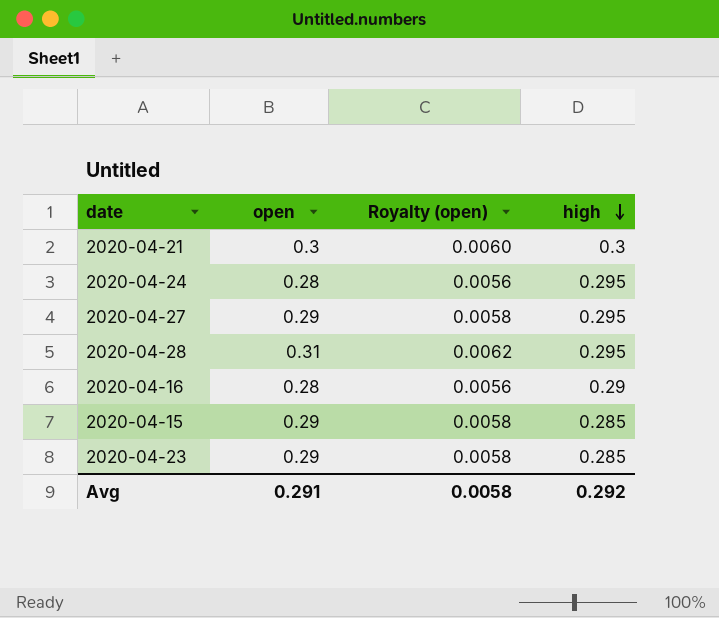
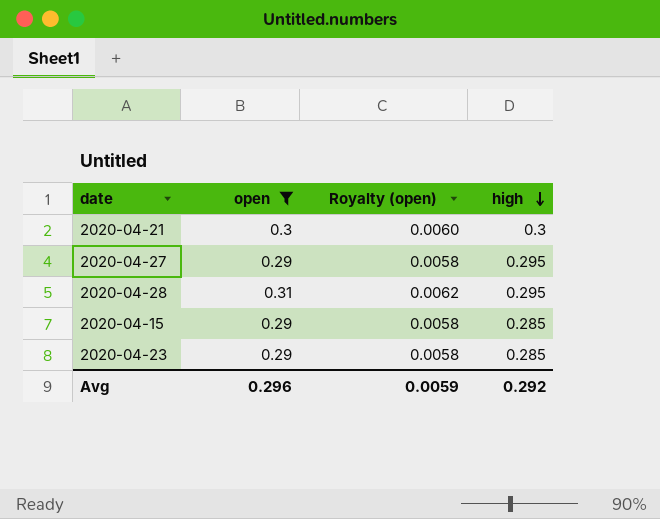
filter: none -> open != 0.28
Avg | open: 0.291 -> 0.296
Avg | Royalty (open): 0.0058 -> 0.0059

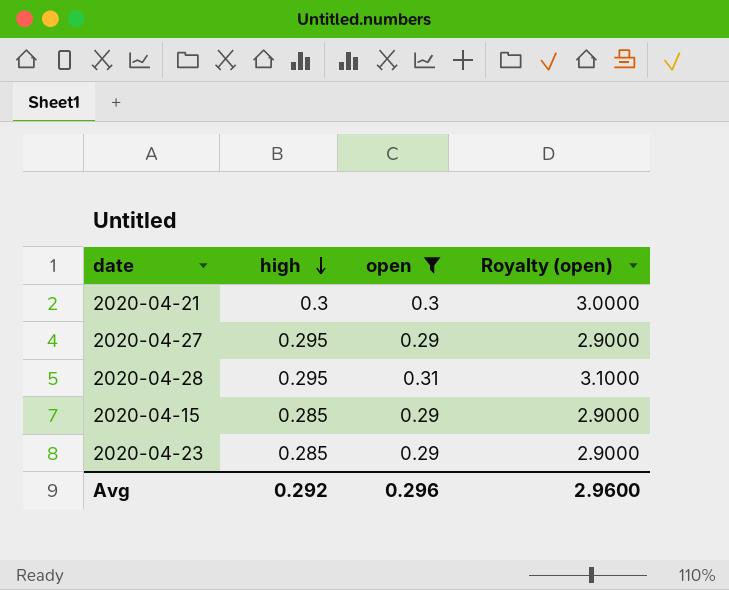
column high | position: 4 -> 2
column Royalty (open) | formula: [open] * 0.02 -> [open] * 10
Avg | Royalty (open): 0.0059 -> 2.9600

